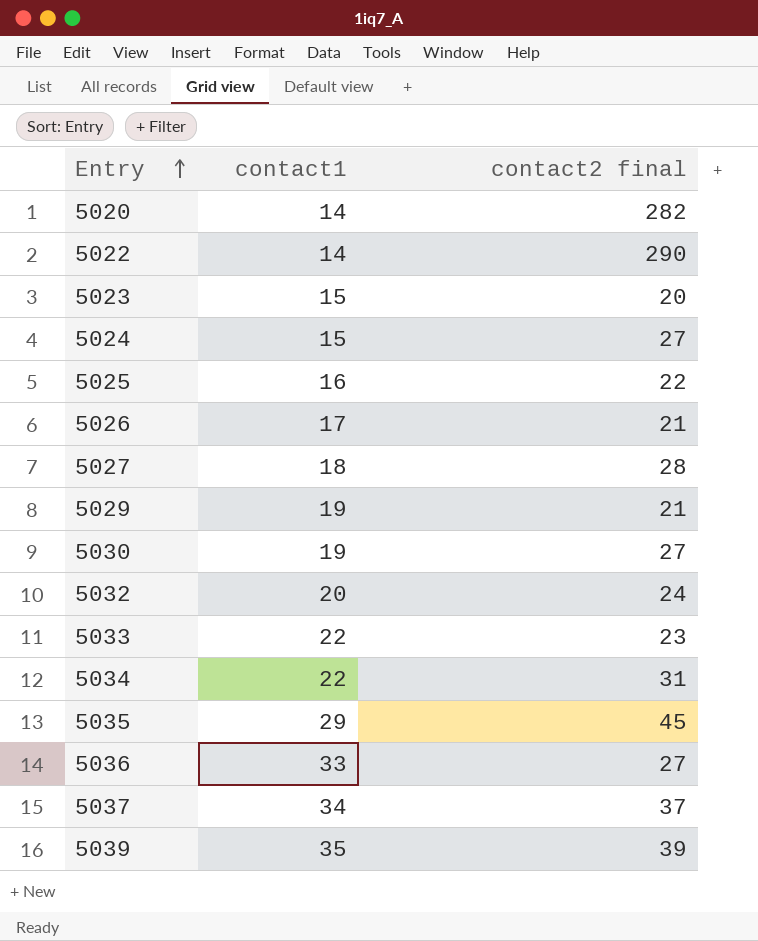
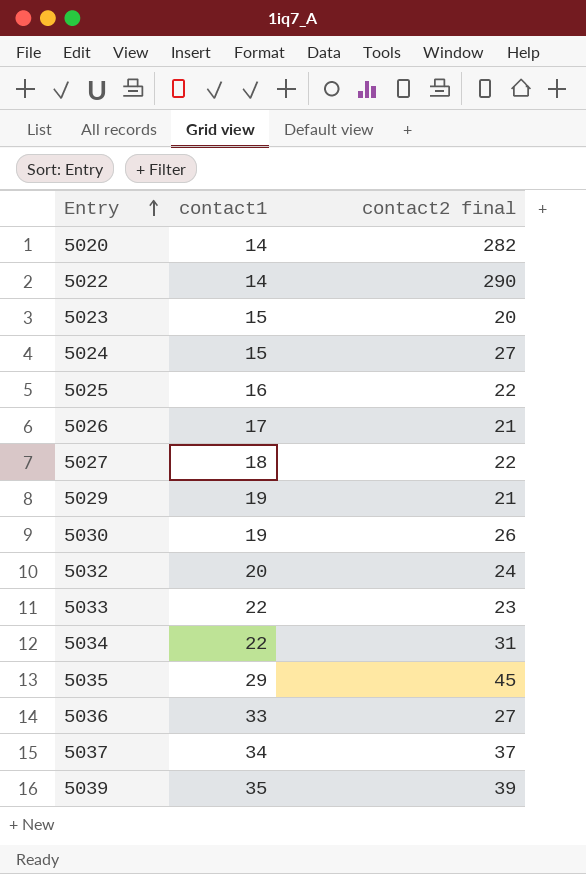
5027 | contact2 final: 28 -> 22
5030 | contact2 final: 27 -> 26

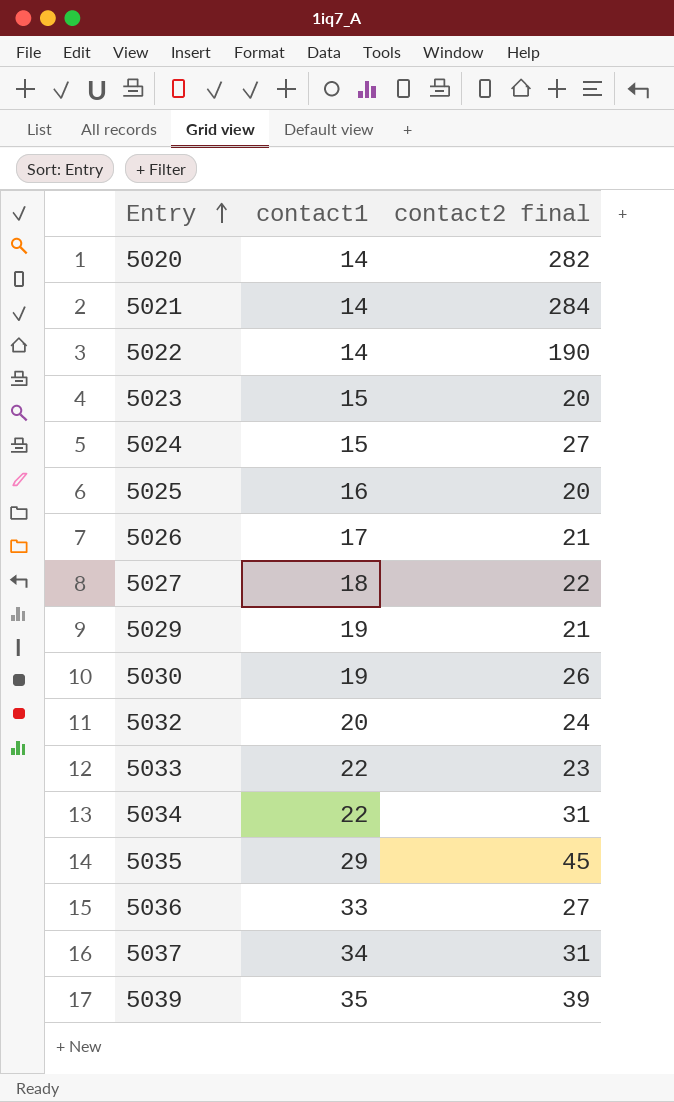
row 5021: none -> 14 | 284
5022 | contact2 final: 290 -> 190
5025 | contact2 final: 22 -> 20
5037 | contact2 final: 37 -> 31

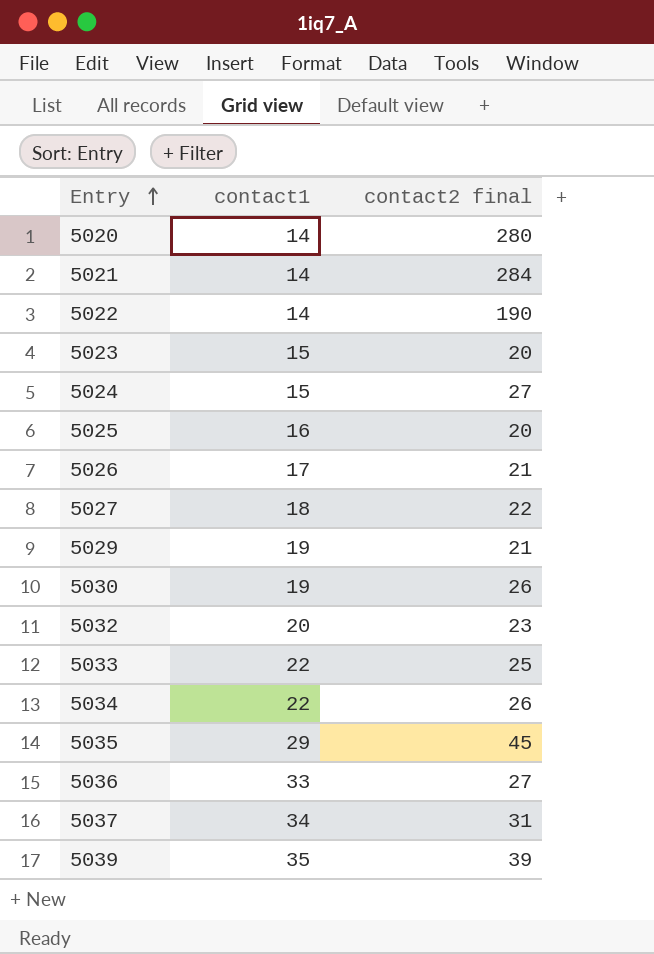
5020 | contact2 final: 282 -> 280
5032 | contact2 final: 24 -> 23
5033 | contact2 final: 23 -> 25
5034 | contact2 final: 31 -> 26

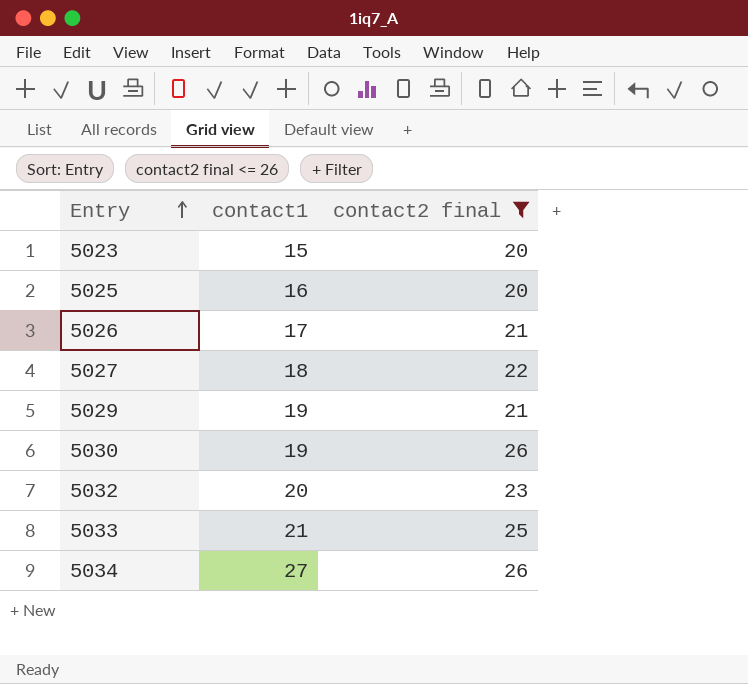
filter: none -> contact2 final <= 26
5033 | contact1: 22 -> 21
5034 | contact1: 22 -> 27

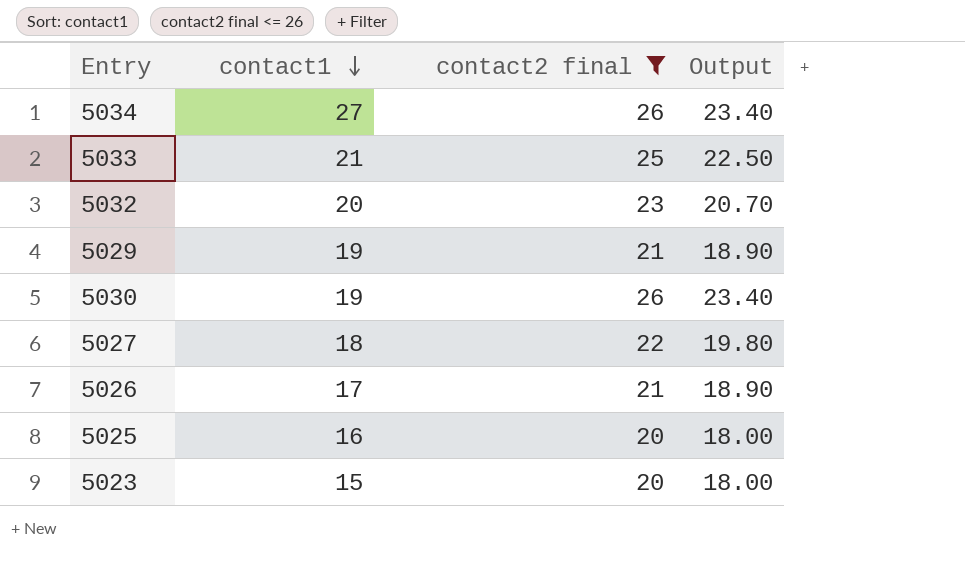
row order: Entry ascending -> contact1 descending
column Output | formula: none -> [contact2 final] * 0.9

